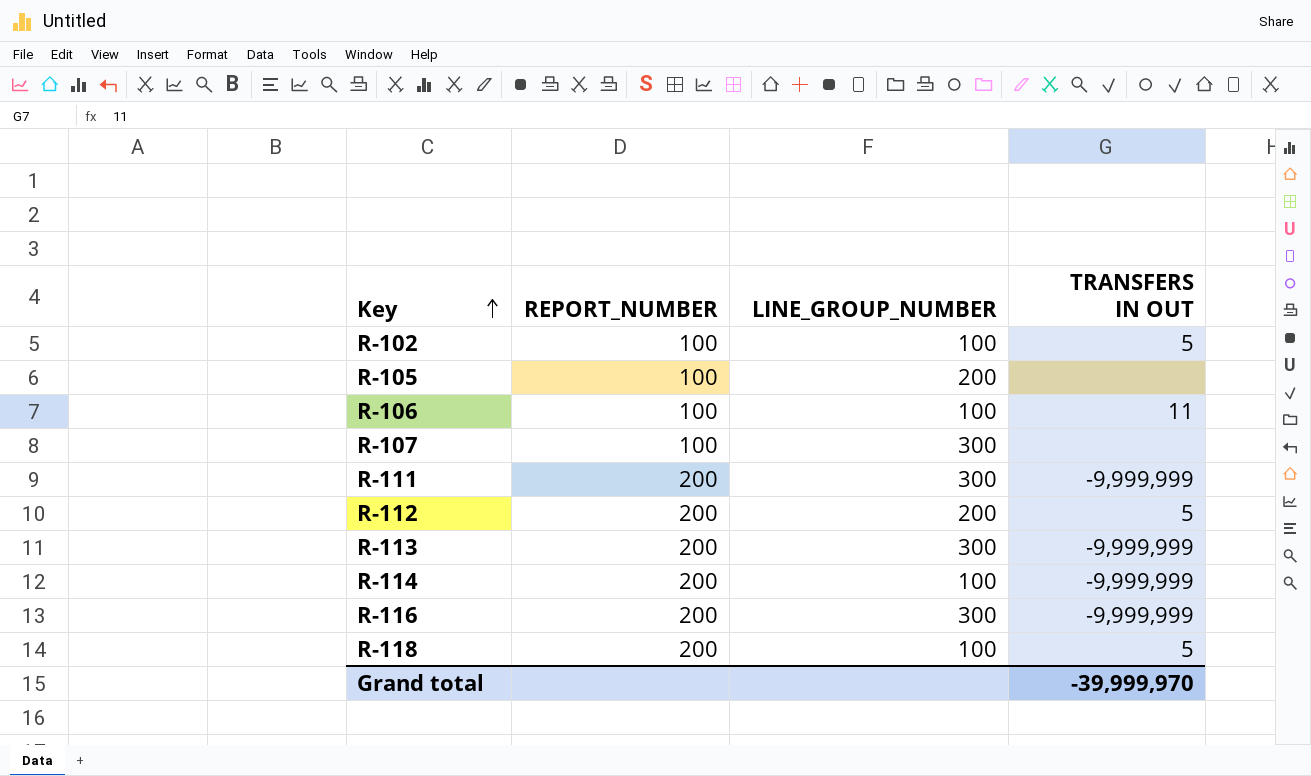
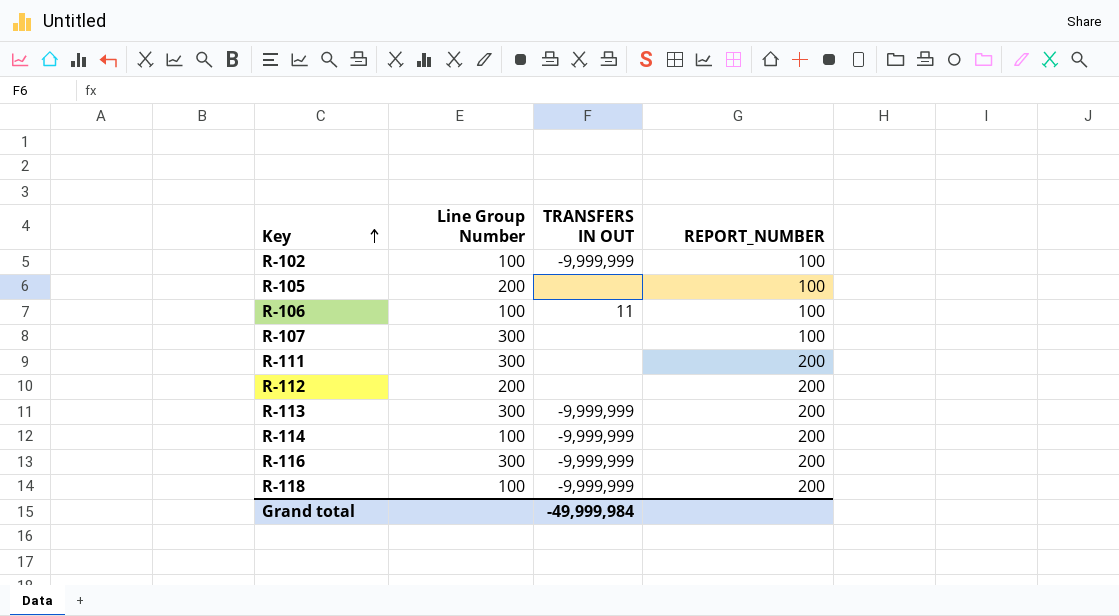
column name: LINE_GROUP_NUMBER -> Line Group Number
column REPORT_NUMBER | position: 2 -> 4
R-102 | TRANSFERS IN OUT: 5 -> -9,999,999
R-111 | TRANSFERS IN OUT: -9,999,999 -> none
R-112 | TRANSFERS IN OUT: 5 -> none
R-118 | TRANSFERS IN OUT: 5 -> -9,999,999
Grand total | TRANSFERS IN OUT: -39,999,970 -> -49,999,984

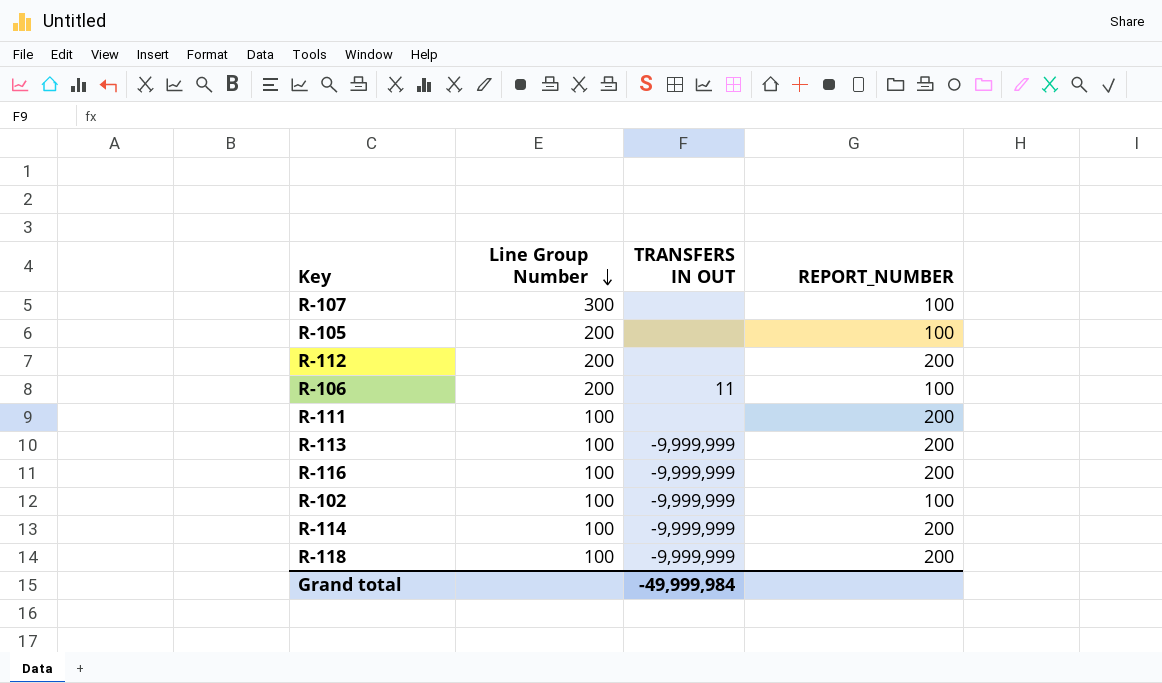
row order: Key ascending -> Line Group Number descending
R-106 | Line Group Number: 100 -> 200
R-111 | Line Group Number: 300 -> 100
R-113 | Line Group Number: 300 -> 100
R-116 | Line Group Number: 300 -> 100

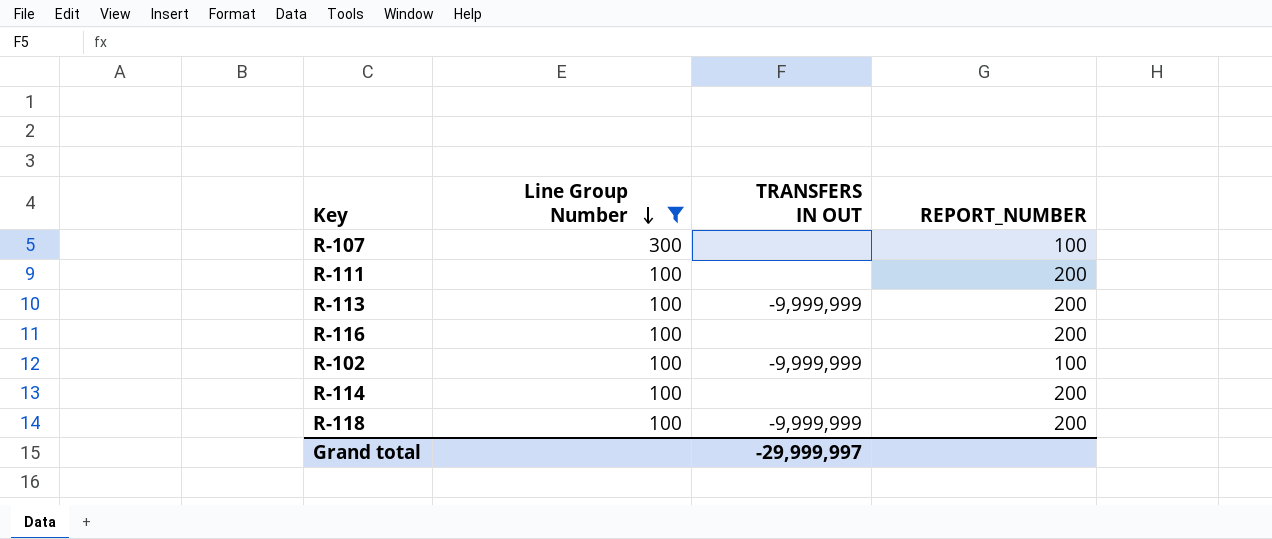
filter: none -> Line Group Number != 200
R-116 | TRANSFERS IN OUT: -9,999,999 -> none
R-114 | TRANSFERS IN OUT: -9,999,999 -> none
Grand total | TRANSFERS IN OUT: -49,999,984 -> -29,999,997

